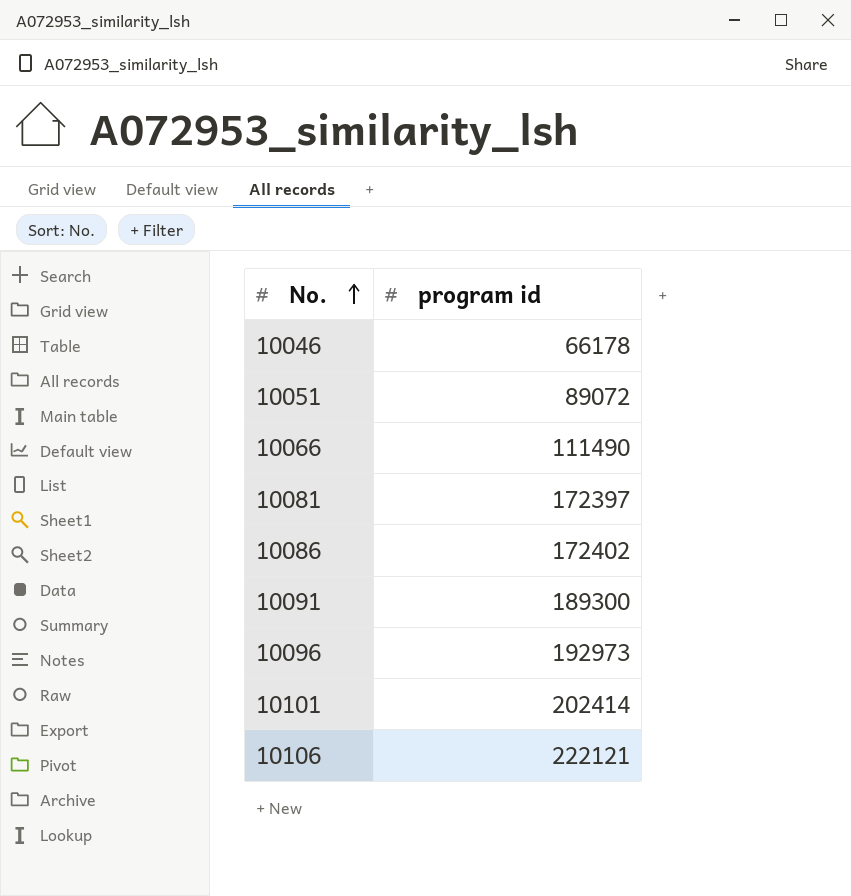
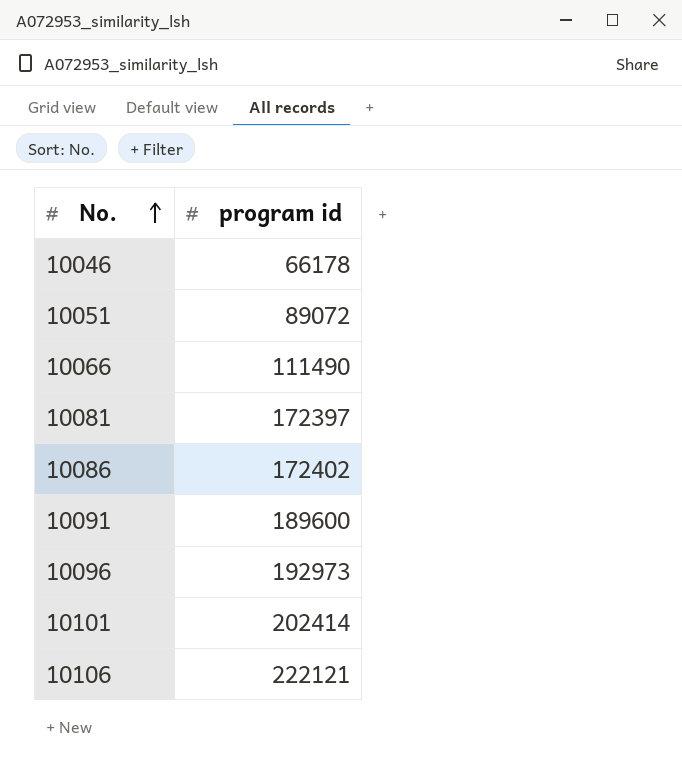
10091 | program id: 189300 -> 189600

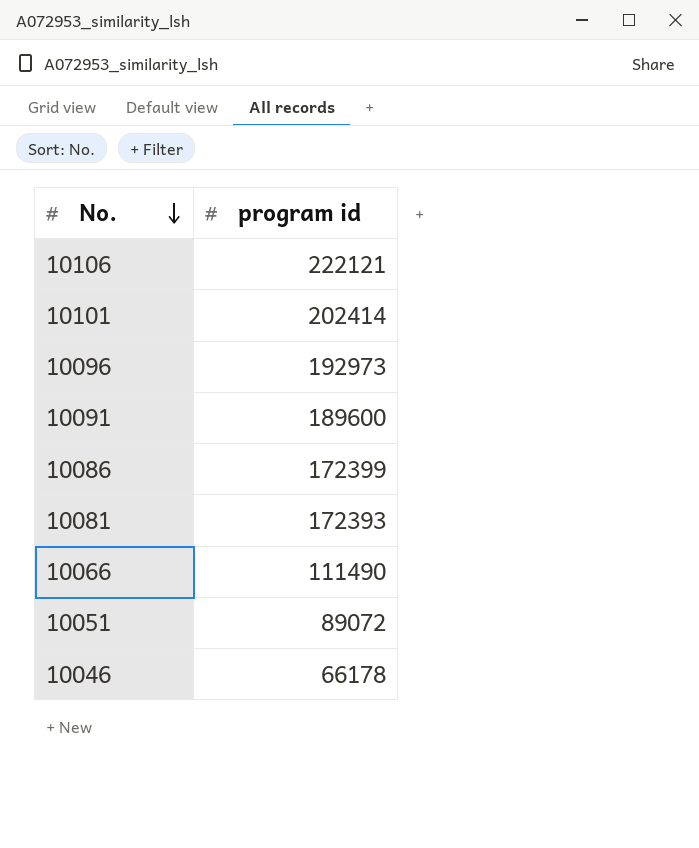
row order: No. ascending -> No. descending
10086 | program id: 172402 -> 172399
10081 | program id: 172397 -> 172393

